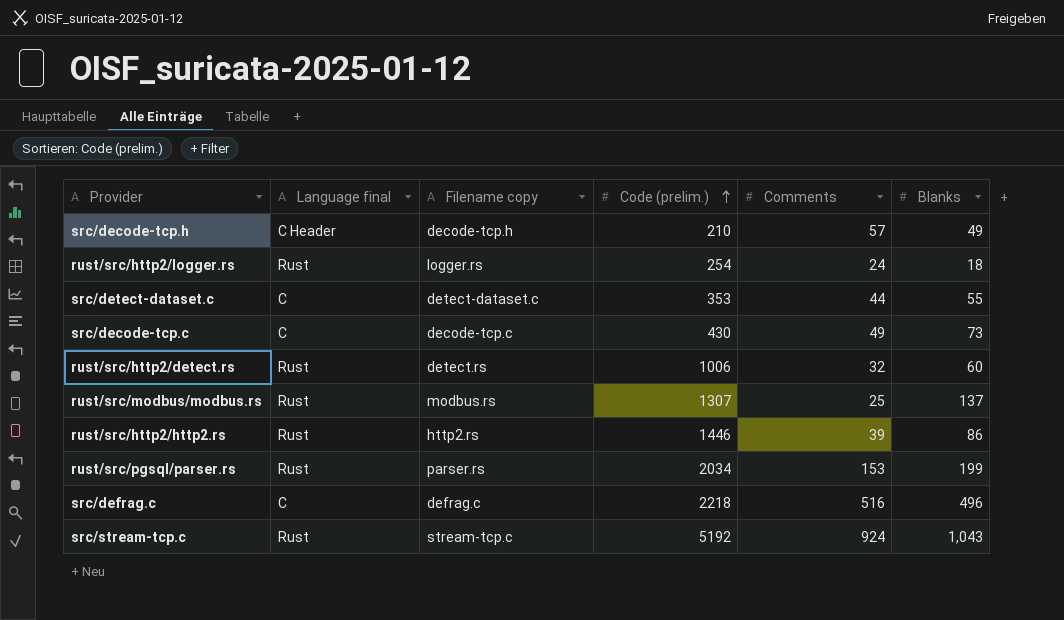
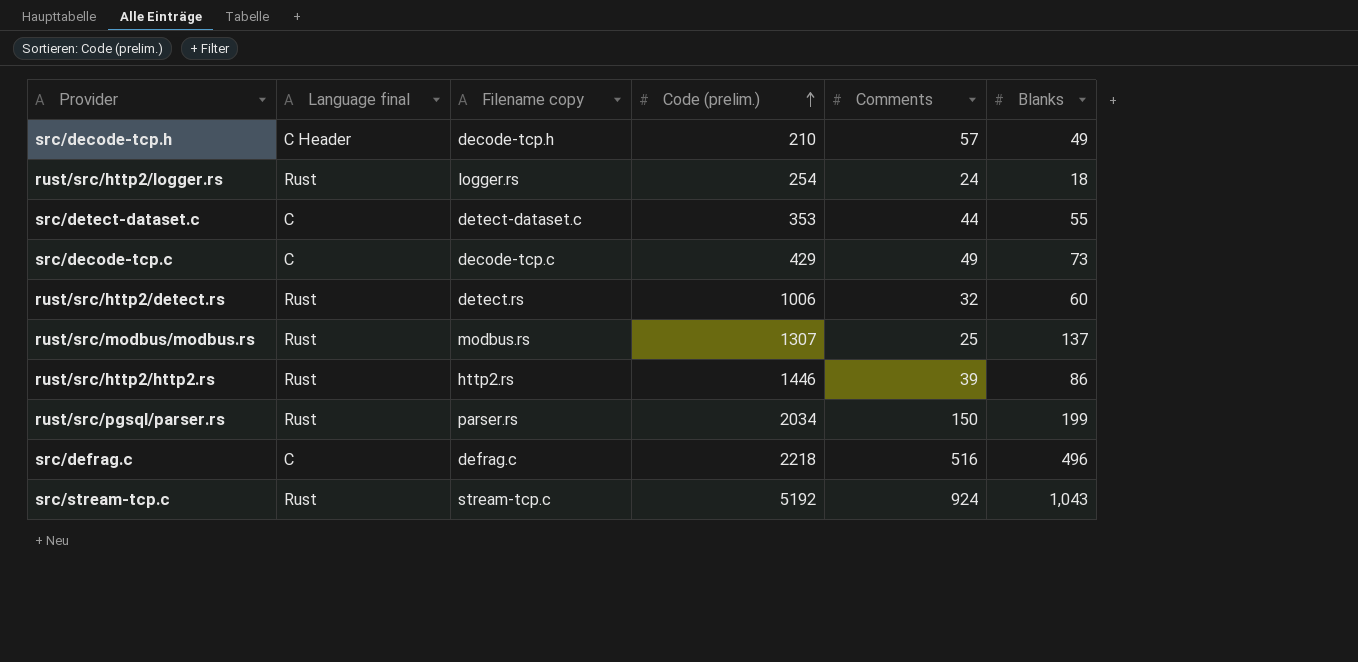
src/decode-tcp.c | Code (prelim.): 430 -> 429
rust/src/pgsql/parser.rs | Comments: 153 -> 150

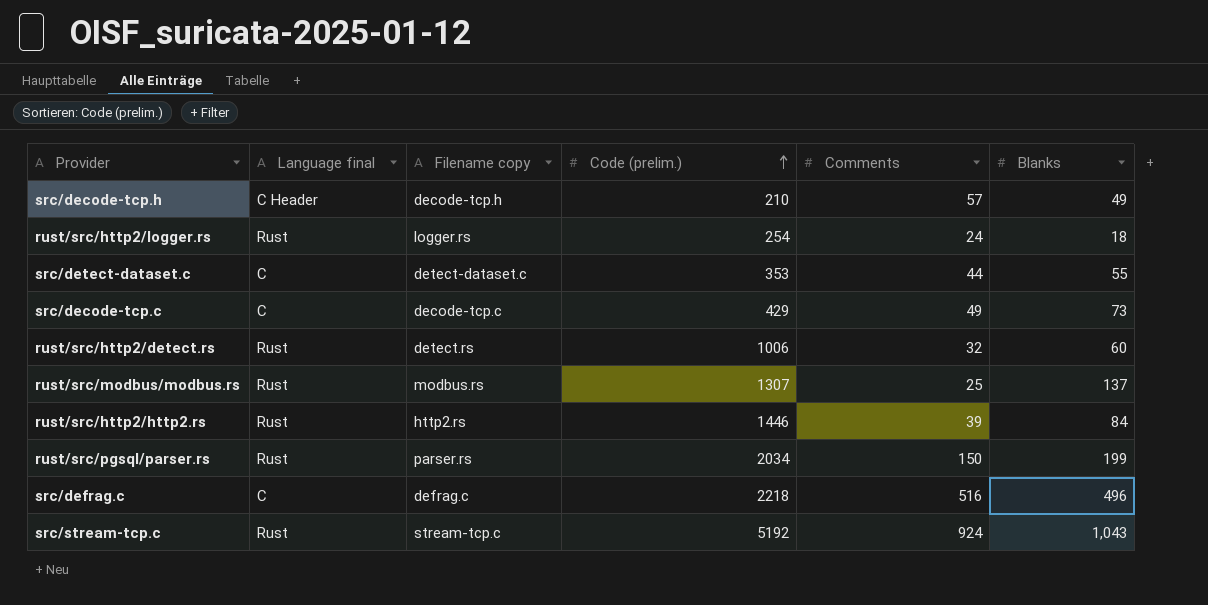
rust/src/http2/http2.rs | Blanks: 86 -> 84

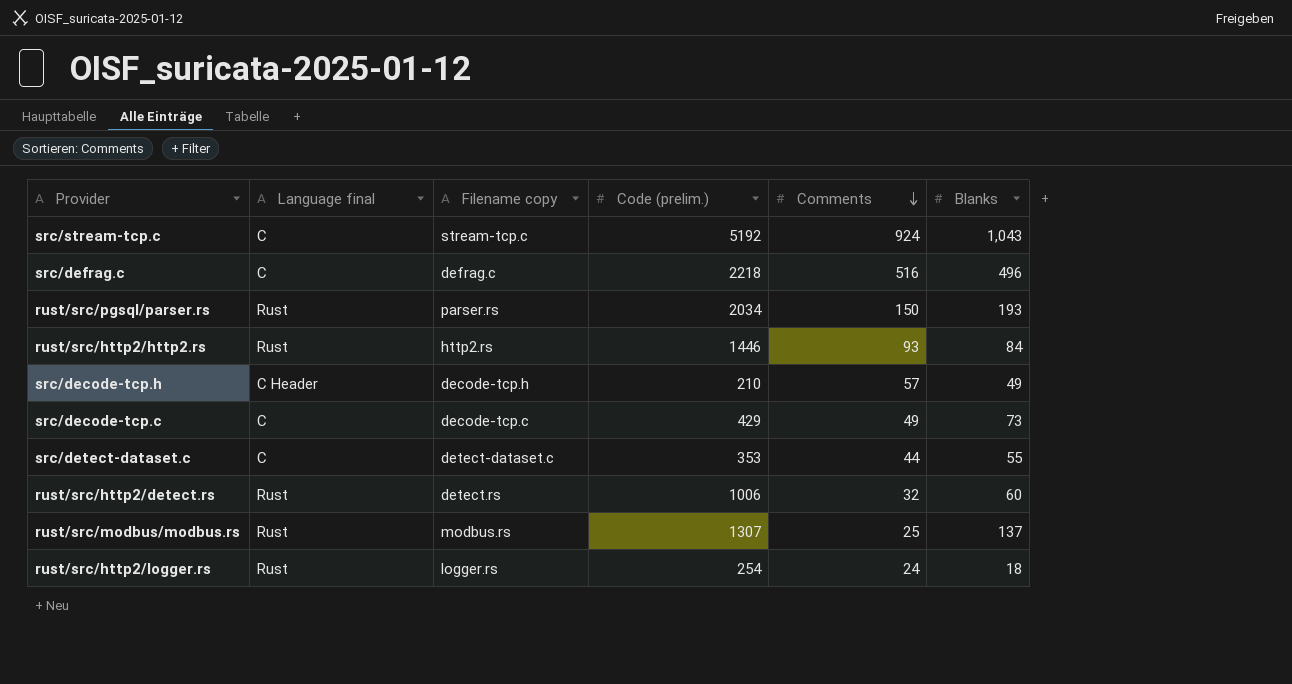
row order: Code (prelim.) ascending -> Comments descending
src/stream-tcp.c | Language final: Rust -> C
rust/src/pgsql/parser.rs | Blanks: 199 -> 193
rust/src/http2/http2.rs | Comments: 39 -> 93

